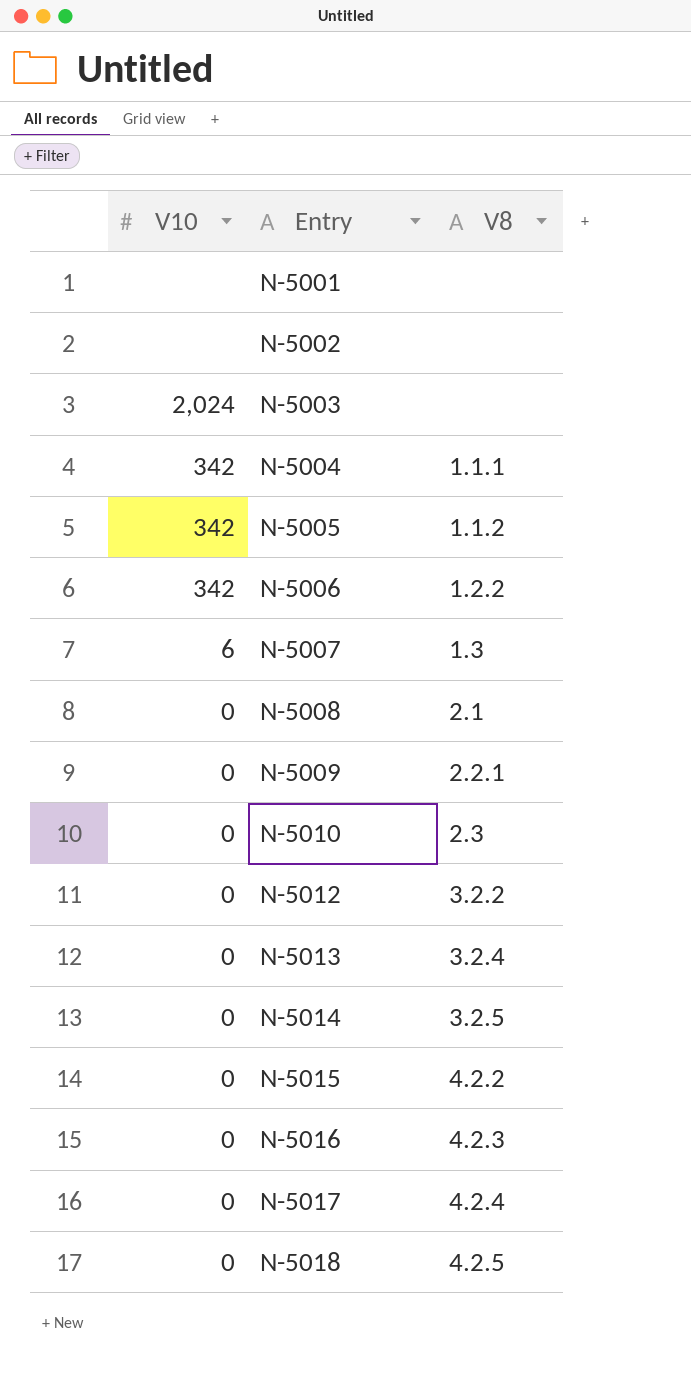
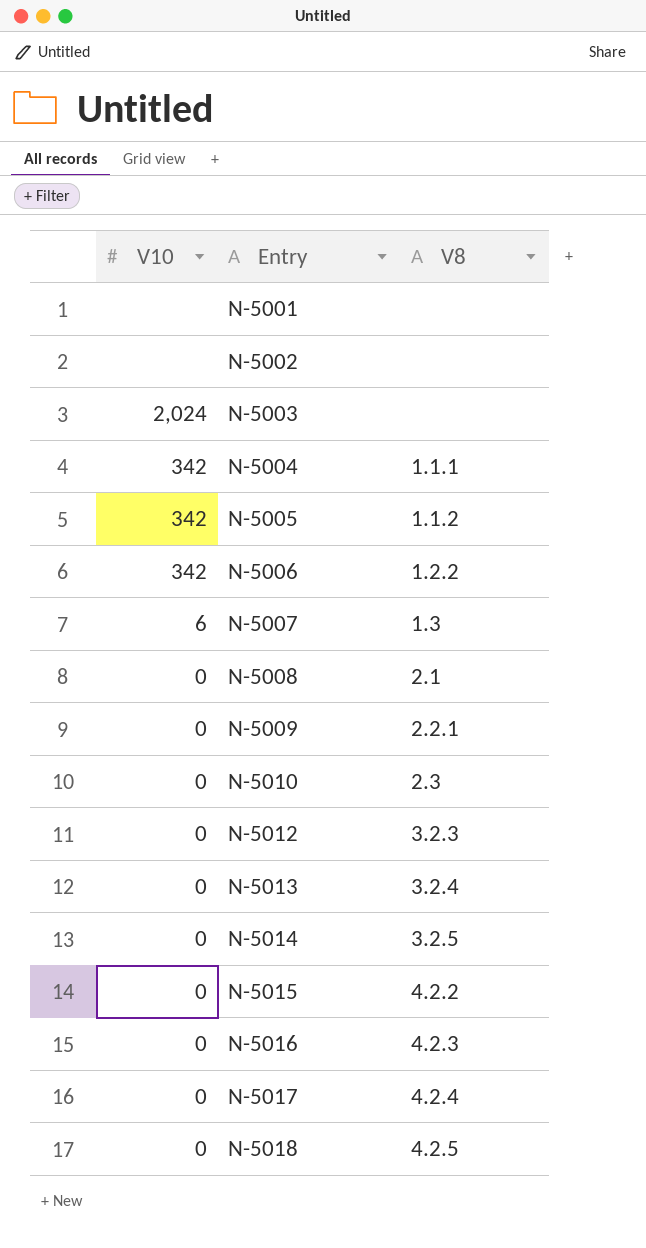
N-5012 | V8: 3.2.2 -> 3.2.3

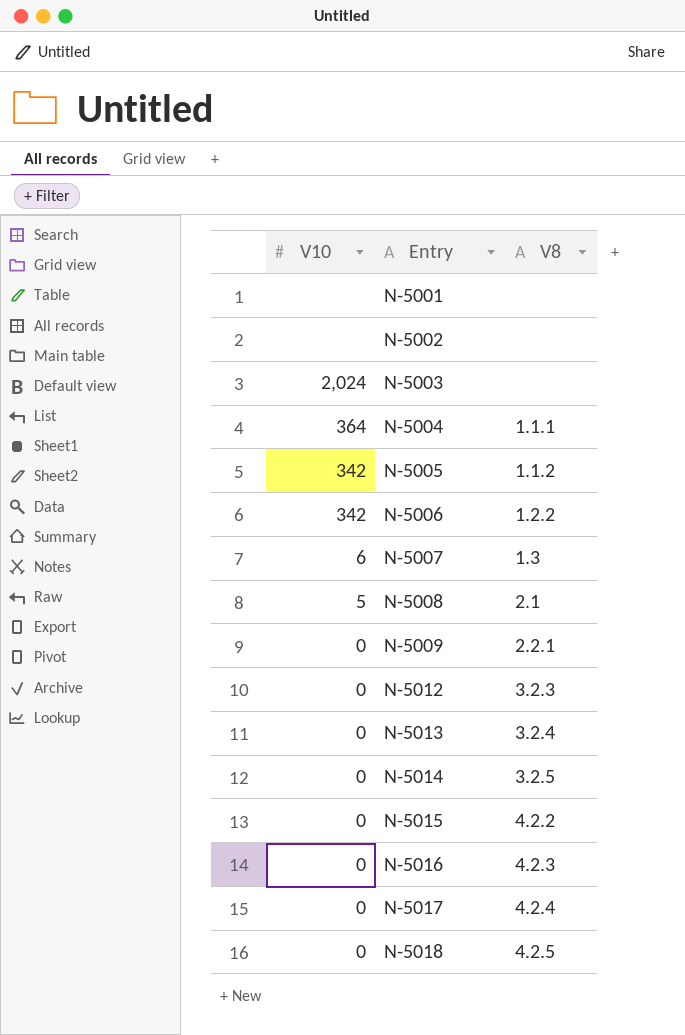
row N-5010: 0 | 2.3 -> none
N-5004 | V10: 342 -> 364
N-5008 | V10: 0 -> 5

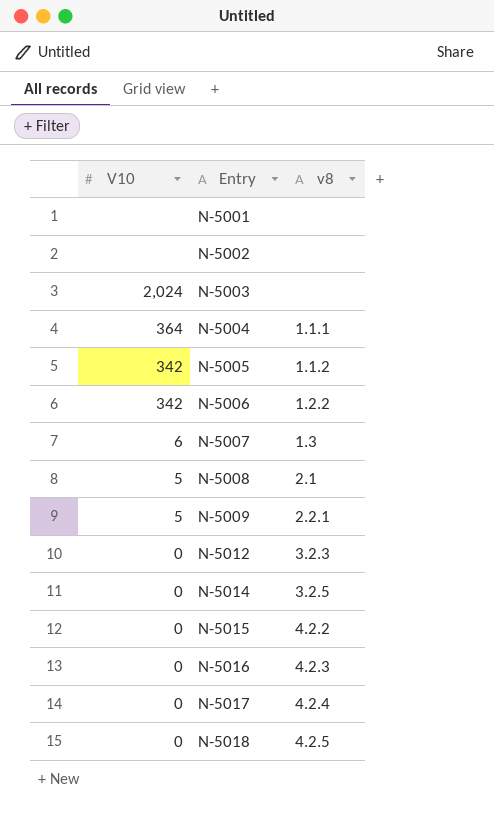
column name: V8 -> v8
row N-5013: 0 | 3.2.4 -> none
N-5009 | V10: 0 -> 5

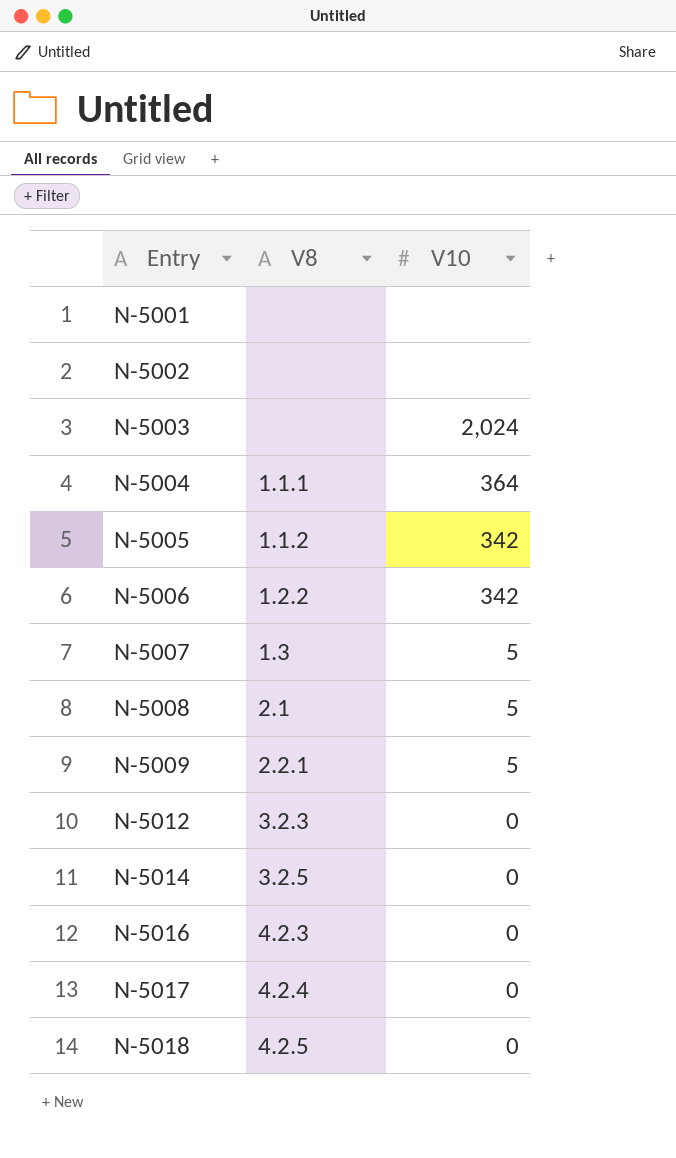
column name: v8 -> V8
column V10 | position: 1 -> 3
row N-5015: 0 | 4.2.2 -> none
N-5007 | V10: 6 -> 5

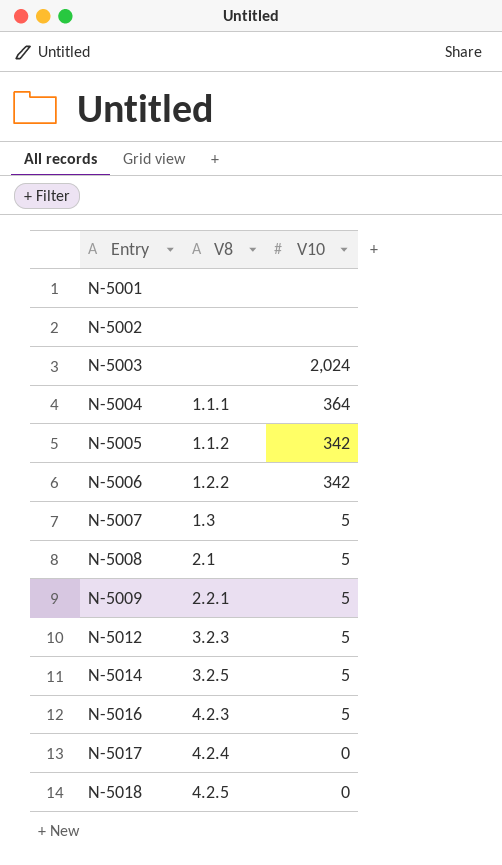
N-5012 | V10: 0 -> 5
N-5014 | V10: 0 -> 5
N-5016 | V10: 0 -> 5

